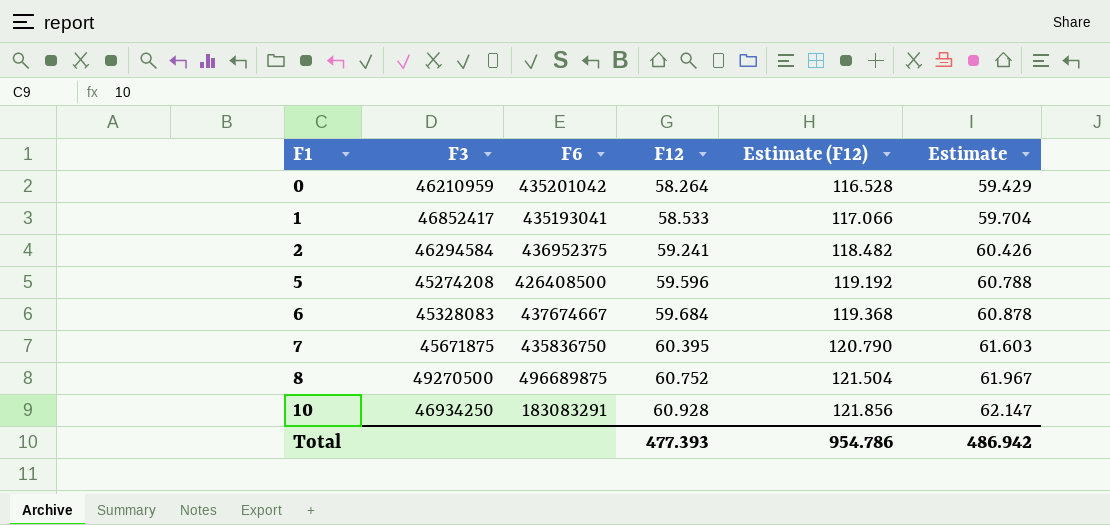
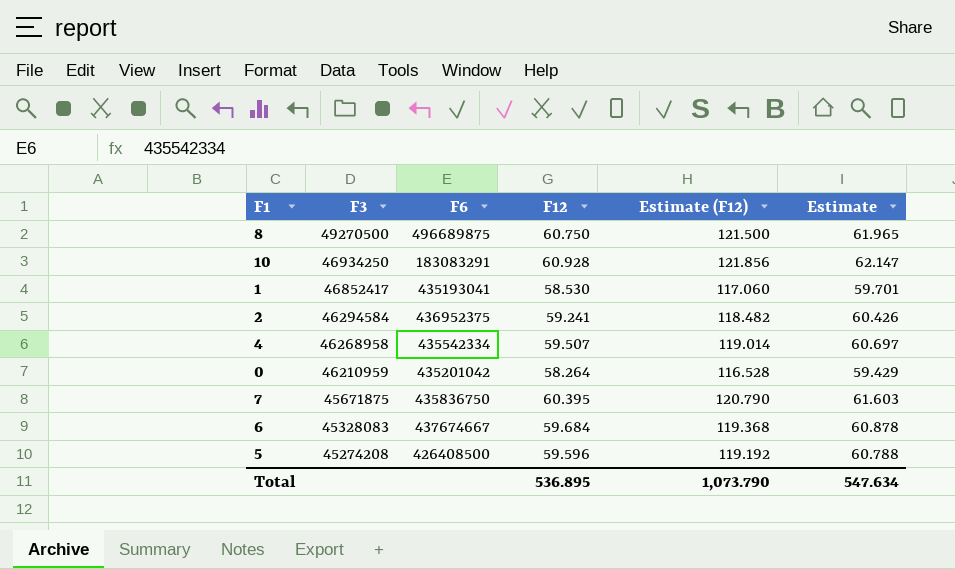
row order: F1 ascending -> F3 descending
8 | F12: 60.752 -> 60.750
8 | Estimate (F12): 121.504 -> 121.500
8 | Estimate: 61.967 -> 61.965
1 | F12: 58.533 -> 58.530
1 | Estimate (F12): 117.066 -> 117.060
1 | Estimate: 59.704 -> 59.701
row 4: none -> 46268958 | 435542334 | 59.507 | 119.014 | 60.697
Total | F12: 477.393 -> 536.895
Total | Estimate (F12): 954.786 -> 1,073.790
Total | Estimate: 486.942 -> 547.634

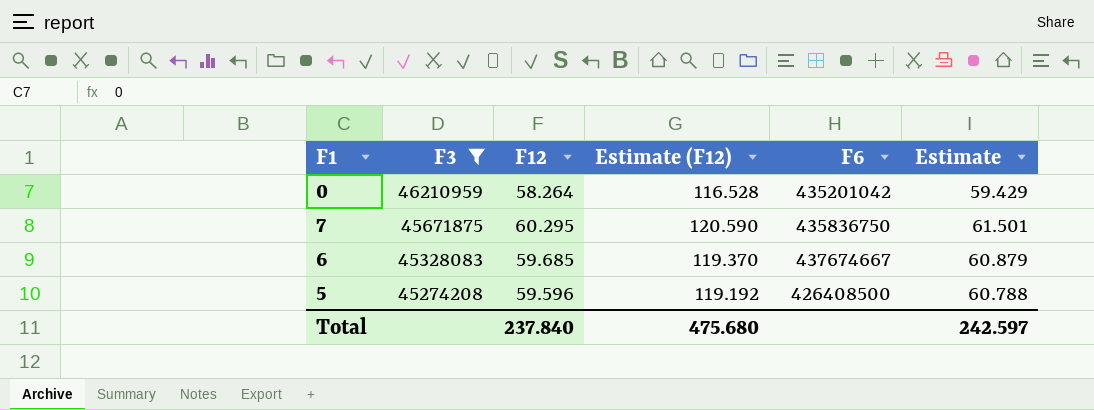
filter: none -> F3 <= 46210959
column F6 | position: 3 -> 5
7 | F12: 60.395 -> 60.295
7 | Estimate (F12): 120.790 -> 120.590
7 | Estimate: 61.603 -> 61.501
6 | F12: 59.684 -> 59.685
6 | Estimate (F12): 119.368 -> 119.370
6 | Estimate: 60.878 -> 60.879
Total | F12: 536.895 -> 237.840
Total | Estimate (F12): 1,073.790 -> 475.680
Total | Estimate: 547.634 -> 242.597

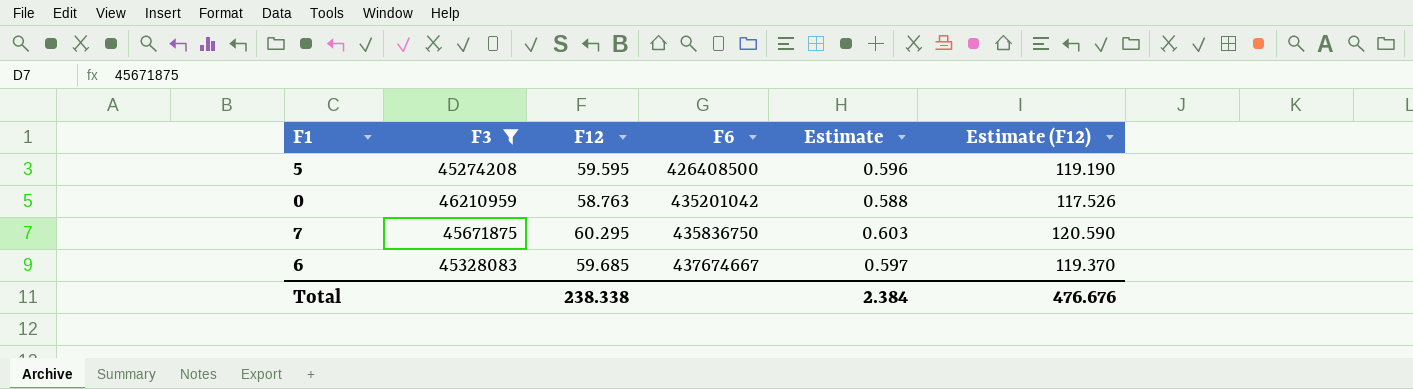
row order: F3 descending -> F6 ascending
column Estimate | formula: [F12] * 1.02 -> [F12] * 0.01
column Estimate (F12) | position: 4 -> 6
5 | F12: 59.596 -> 59.595
5 | Estimate (F12): 119.192 -> 119.190
0 | F12: 58.264 -> 58.763
0 | Estimate (F12): 116.528 -> 117.526
Total | F12: 237.840 -> 238.338
Total | Estimate: 242.597 -> 2.384
Total | Estimate (F12): 475.680 -> 476.676

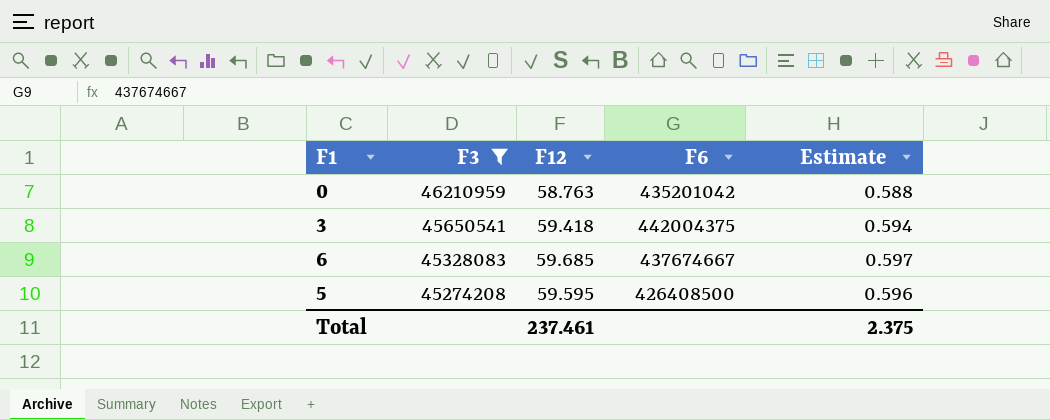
row order: F6 ascending -> F3 descending
column Estimate (F12) | formula: [F12] * 2 -> none
row 7: 45671875 | 60.295 | 435836750 | 0.603 | 120.590 -> none
row 3: none -> 45650541 | 59.418 | 442004375 | 0.594
Total | F12: 238.338 -> 237.461
Total | Estimate: 2.384 -> 2.375

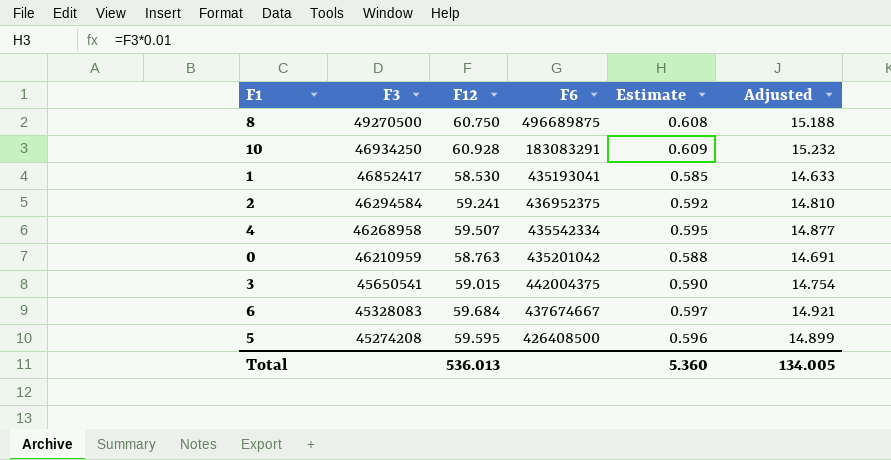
filter: F3 <= 46210959 -> none
column Adjusted | formula: none -> [F12] * 0.25
3 | F12: 59.418 -> 59.015
3 | Estimate: 0.594 -> 0.590
6 | F12: 59.685 -> 59.684
Total | F12: 237.461 -> 536.013
Total | Estimate: 2.375 -> 5.360

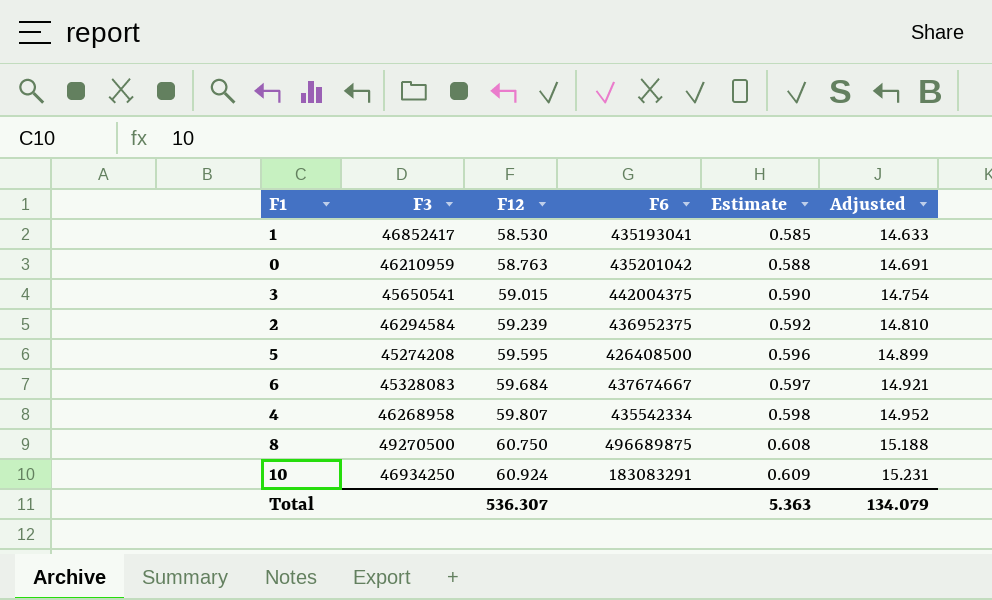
row order: F3 descending -> F12 ascending
2 | F12: 59.241 -> 59.239
4 | F12: 59.507 -> 59.807
4 | Estimate: 0.595 -> 0.598
4 | Adjusted: 14.877 -> 14.952
10 | F12: 60.928 -> 60.924
10 | Adjusted: 15.232 -> 15.231
Total | F12: 536.013 -> 536.307
Total | Estimate: 5.360 -> 5.363
Total | Adjusted: 134.005 -> 134.079

